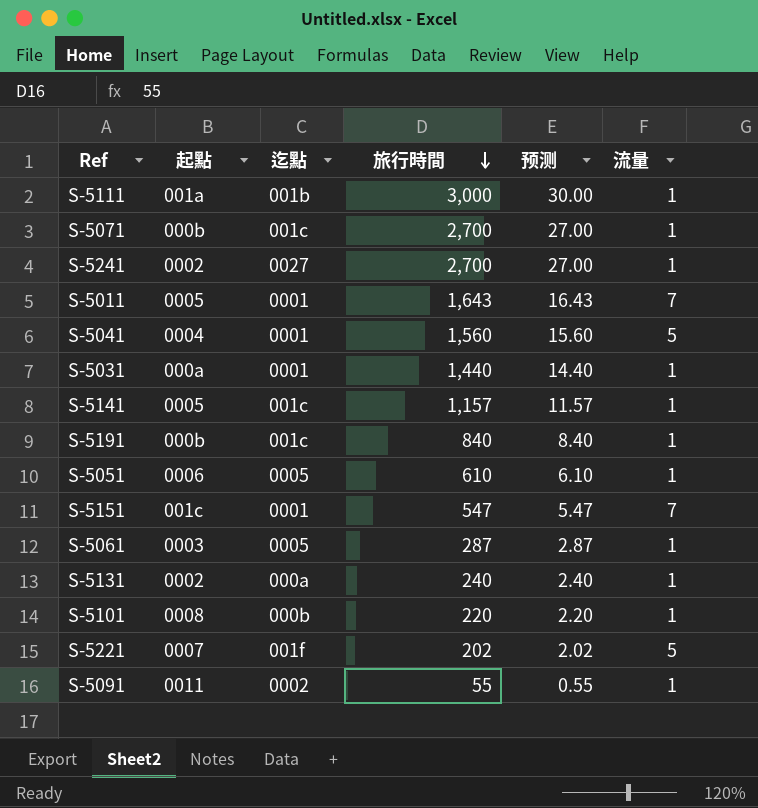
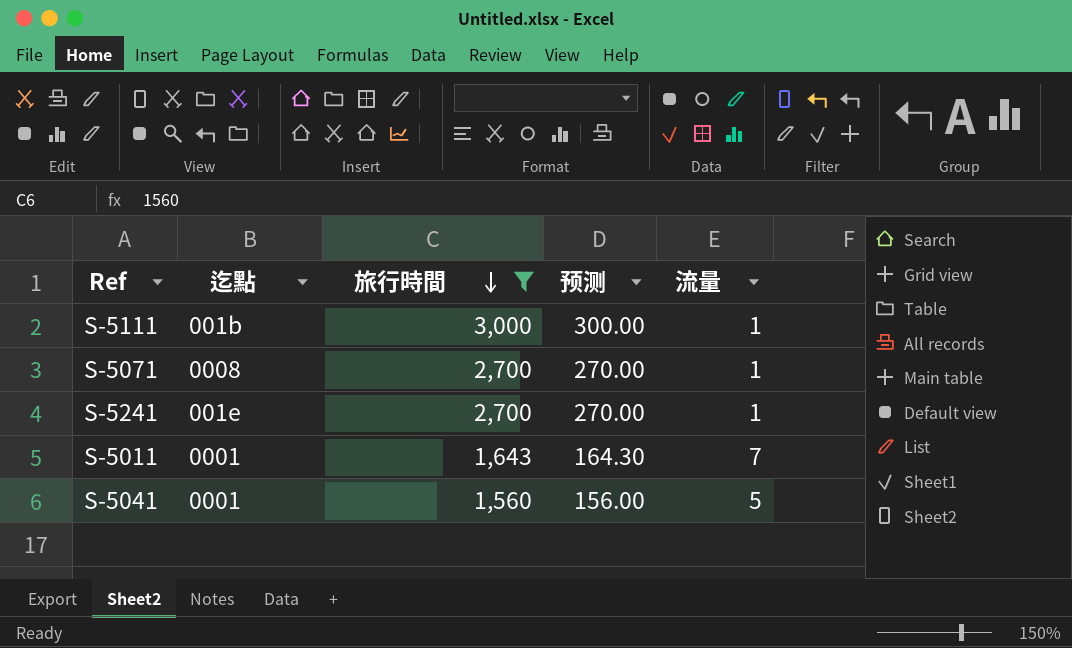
filter: none -> 旅行時間 >= 1,560
column 起點 | position: 2 -> none
column 预测 | formula: [旅行時間] * 0.01 -> [旅行時間] * 0.1
S-5071 | 迄點: 001c -> 0008
S-5241 | 迄點: 0027 -> 001e

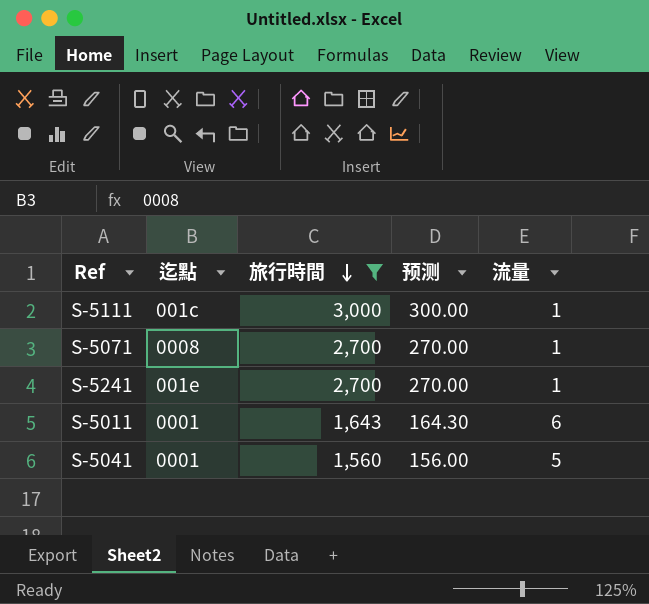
S-5111 | 迄點: 001b -> 001c
S-5011 | 流量: 7 -> 6

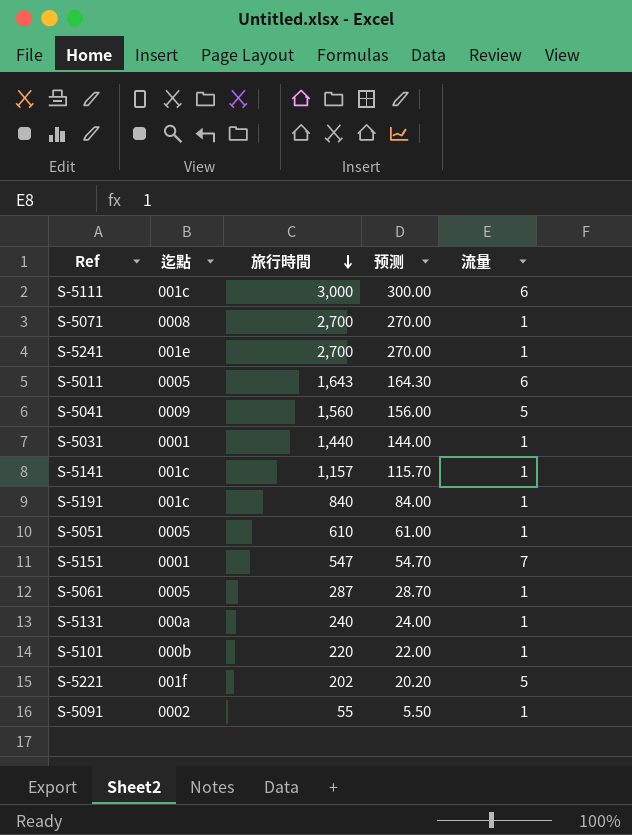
filter: 旅行時間 >= 1,560 -> none
S-5111 | 流量: 1 -> 6
S-5011 | 迄點: 0001 -> 0005
S-5041 | 迄點: 0001 -> 0009

